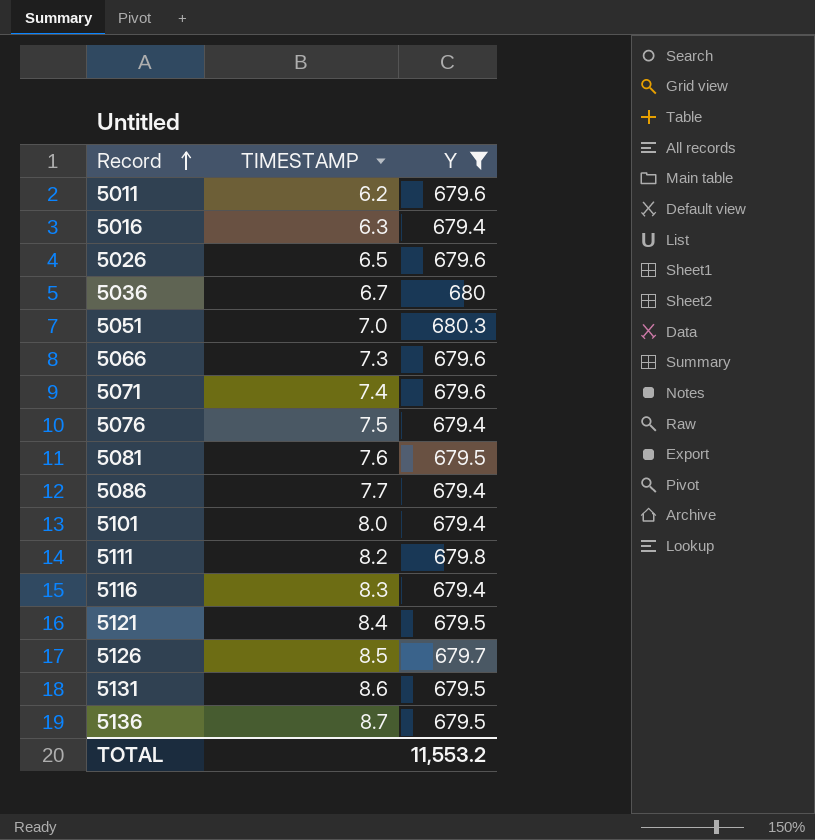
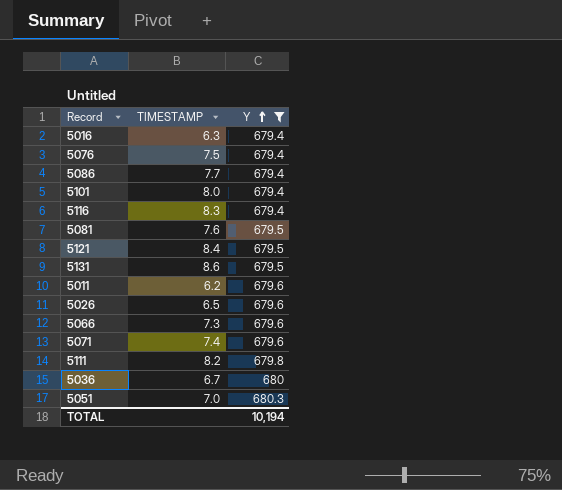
row order: Record ascending -> Y ascending
row 5126: 8.5 | 679.7 -> none
row 5136: 8.7 | 679.5 -> none
TOTAL | Y: 11,553.2 -> 10,194

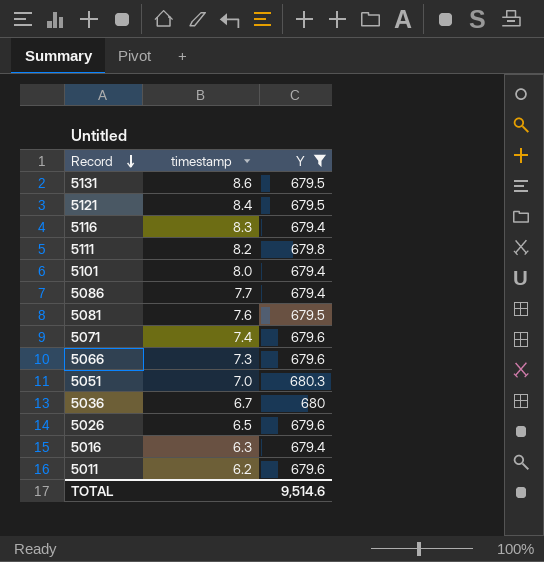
row order: Y ascending -> Record descending
column name: TIMESTAMP -> timestamp
row 5076: 7.5 | 679.4 -> none
TOTAL | Y: 10,194 -> 9,514.6

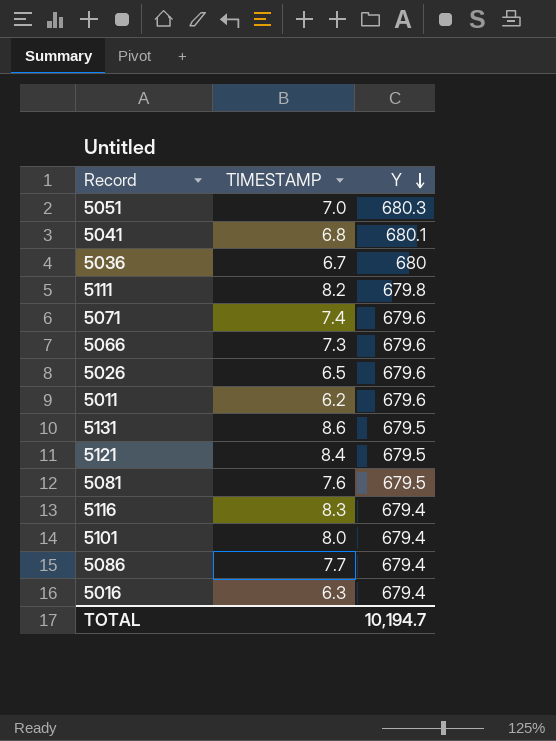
filter: Y != 680.1 -> none
row order: Record descending -> Y descending
column name: timestamp -> TIMESTAMP
TOTAL | Y: 9,514.6 -> 10,194.7

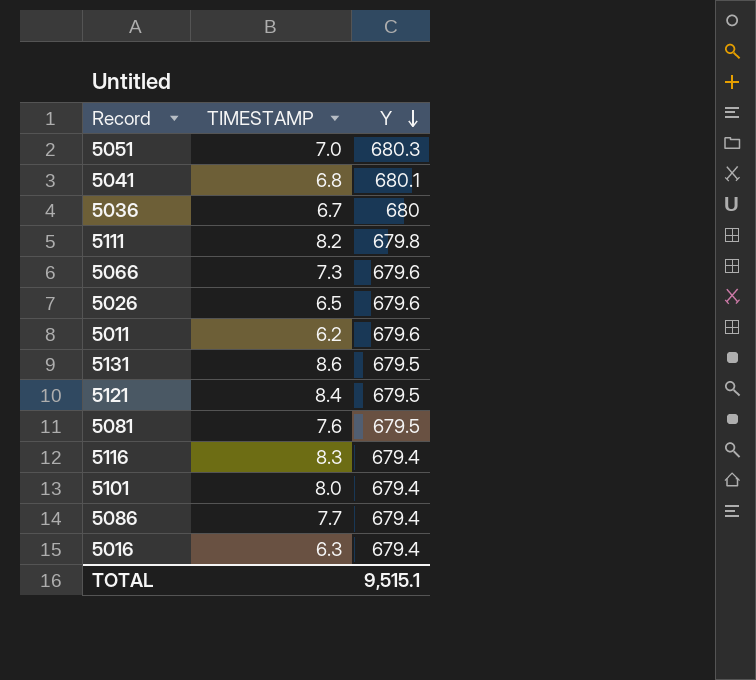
row 5071: 7.4 | 679.6 -> none
TOTAL | Y: 10,194.7 -> 9,515.1

